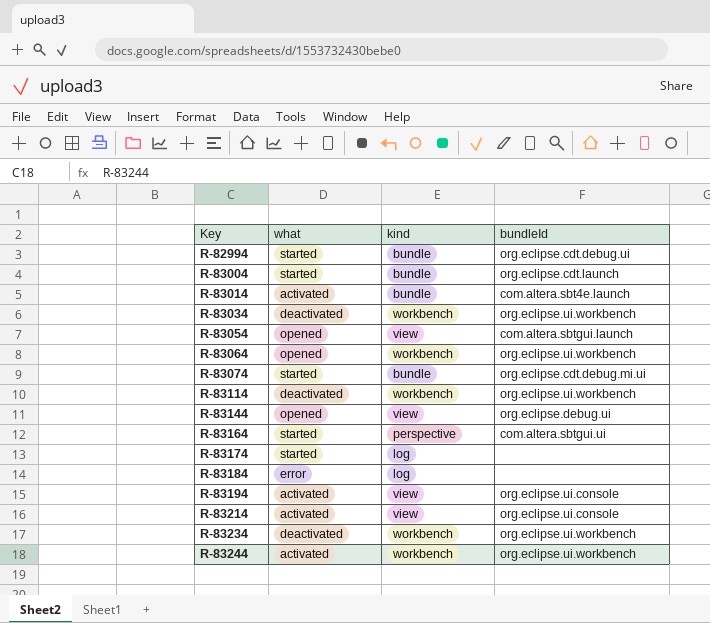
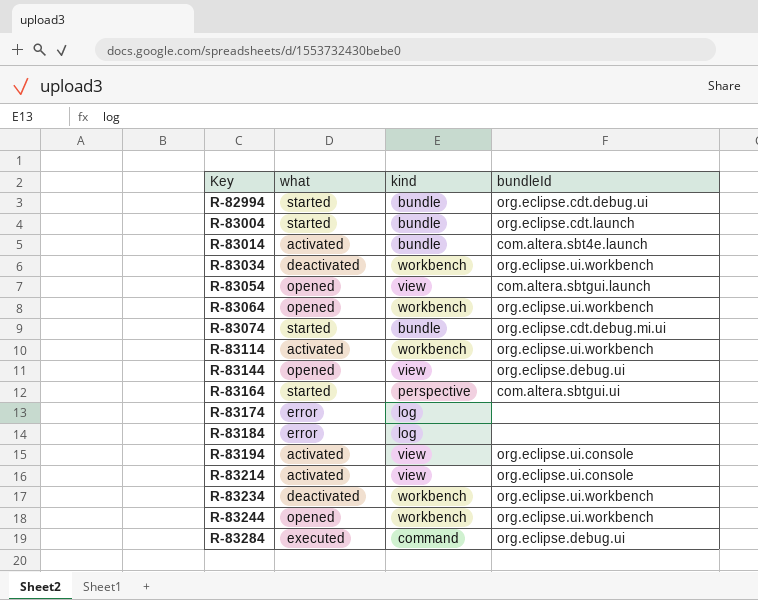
R-83114 | what: deactivated -> activated
R-83174 | what: started -> error
R-83244 | what: activated -> opened
row R-83284: none -> executed | command | org.eclipse.debug.ui

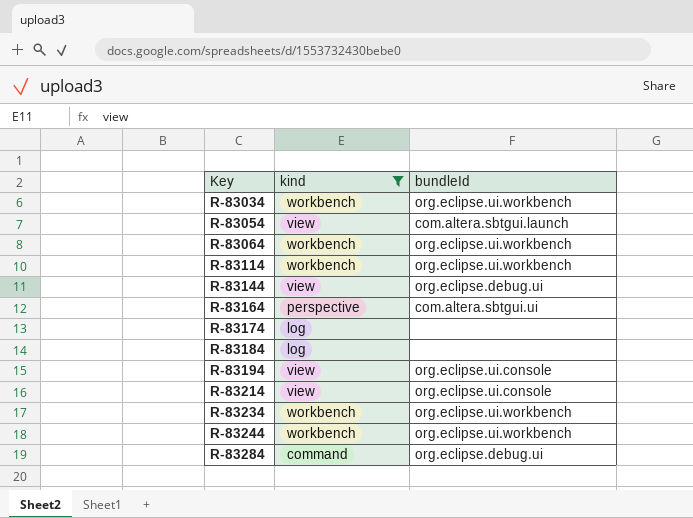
filter: none -> kind != bundle
column what | position: 2 -> none

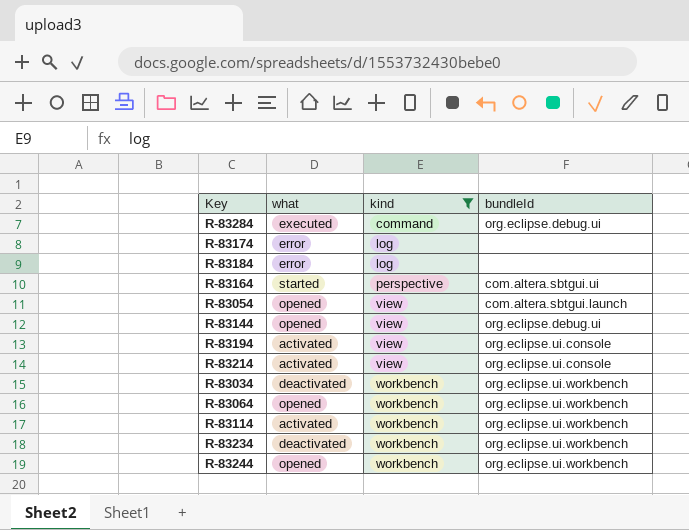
row order: Key ascending -> kind ascending
column what | position: none -> 2

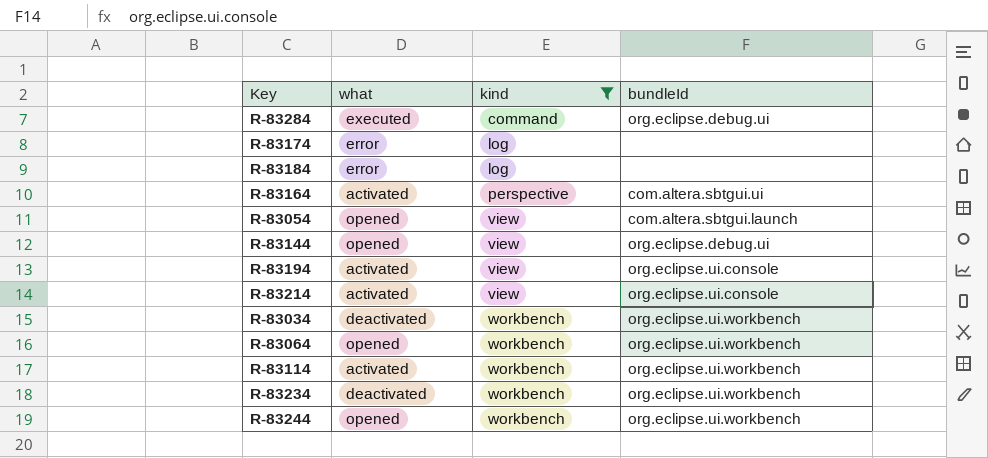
R-83164 | what: started -> activated

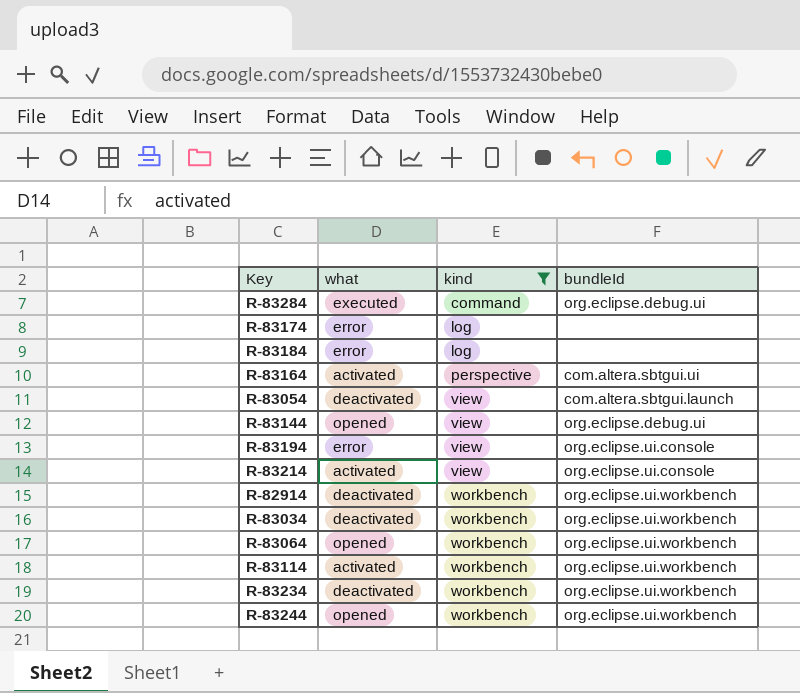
R-83054 | what: opened -> deactivated
R-83194 | what: activated -> error
row R-82914: none -> deactivated | workbench | org.eclipse.ui.workbench

